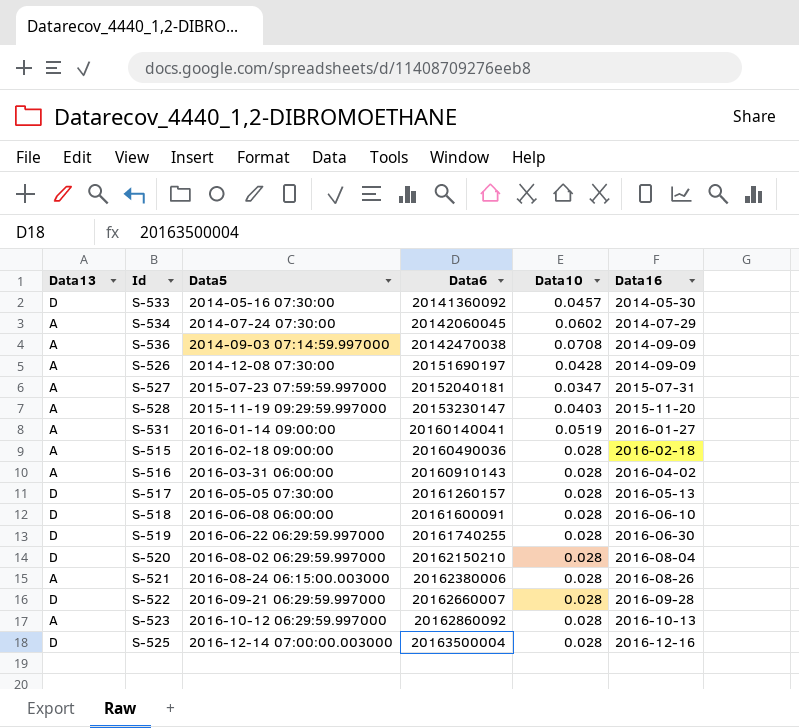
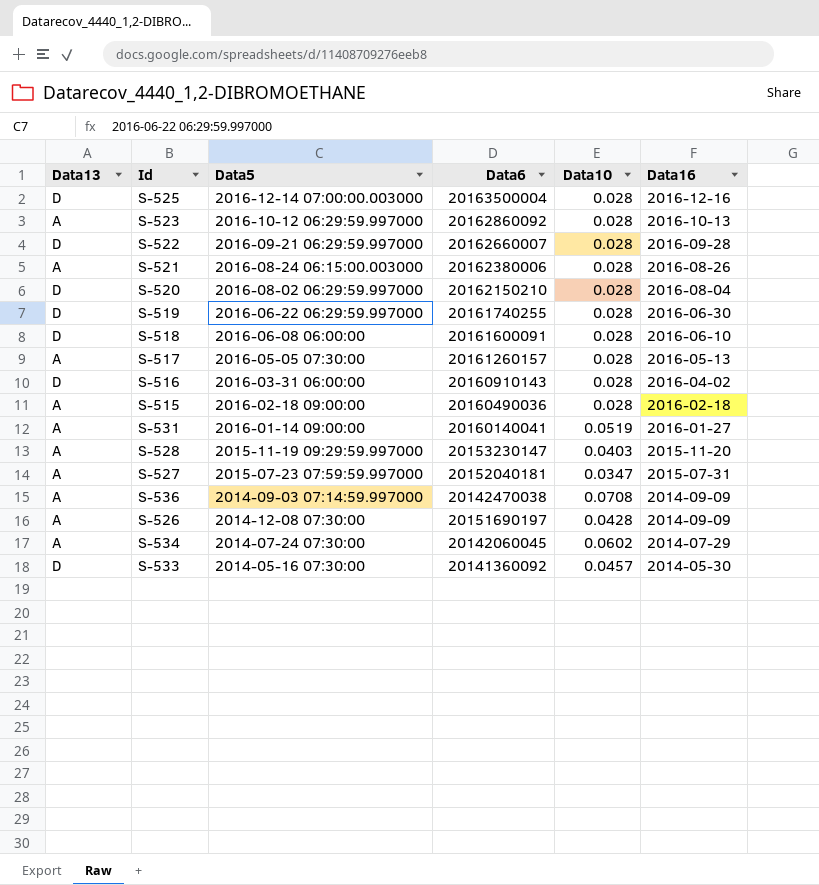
row order: Data5 ascending -> Data16 descending
S-517 | Data13: D -> A
S-516 | Data13: A -> D

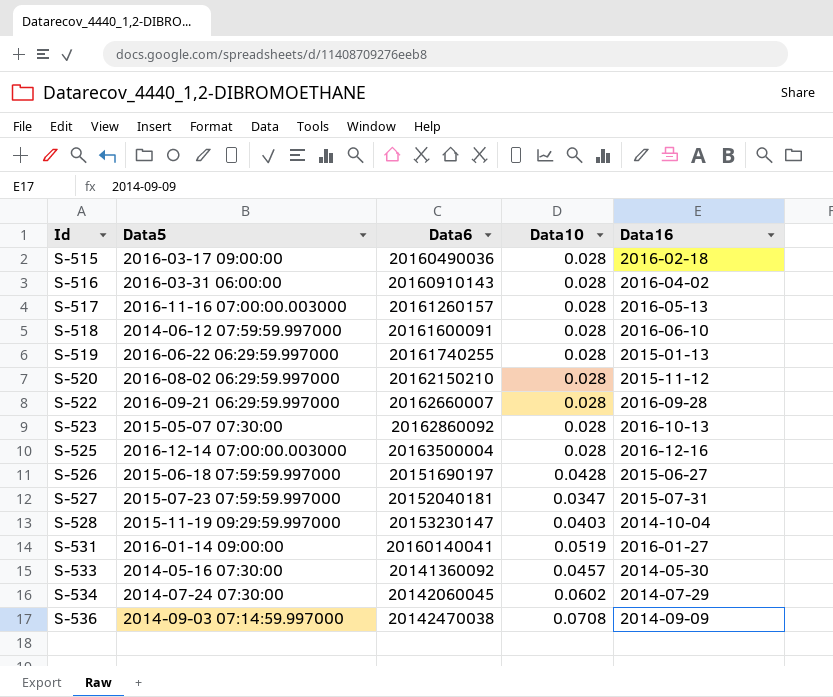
row order: Data16 descending -> Id ascending
column Data13 | position: 1 -> none
row S-521: A | 2016-08-24 06:15:00.003000 | 20162380006 | 0.028 | 2016-08-26 -> none
S-515 | Data5: 2016-02-18 09:00:00 -> 2016-03-17 09:00:00
S-517 | Data5: 2016-05-05 07:30:00 -> 2016-11-16 07:00:00.003000
S-518 | Data5: 2016-06-08 06:00:00 -> 2014-06-12 07:59:59.997000
S-519 | Data16: 2016-06-30 -> 2015-01-13
S-520 | Data16: 2016-08-04 -> 2015-11-12
S-523 | Data5: 2016-10-12 06:29:59.997000 -> 2015-05-07 07:30:00
S-526 | Data5: 2014-12-08 07:30:00 -> 2015-06-18 07:59:59.997000
S-526 | Data16: 2014-09-09 -> 2015-06-27
S-528 | Data16: 2015-11-20 -> 2014-10-04

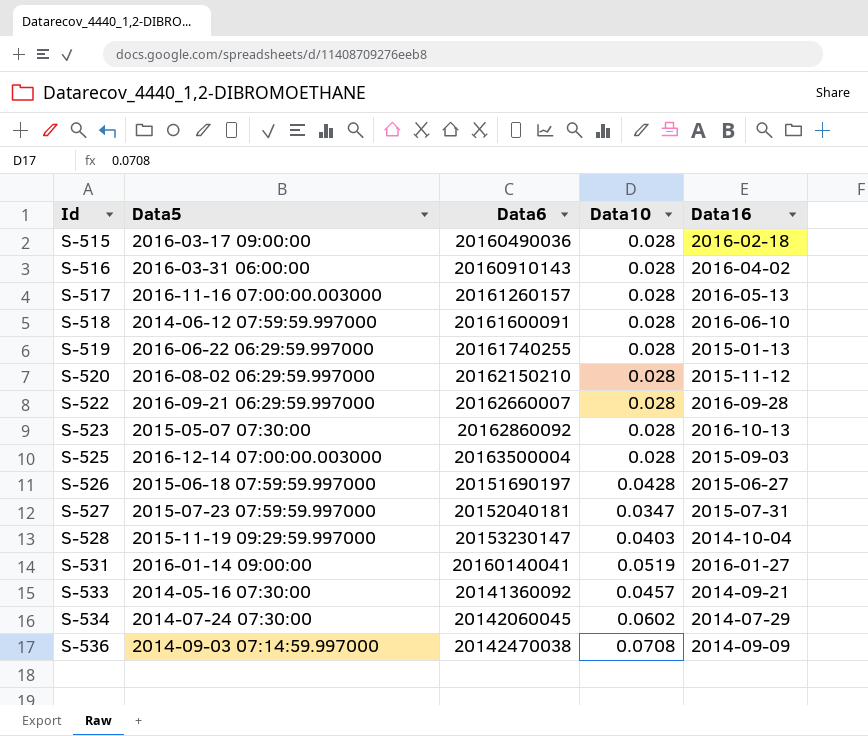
S-525 | Data16: 2016-12-16 -> 2015-09-03
S-533 | Data16: 2014-05-30 -> 2014-09-21

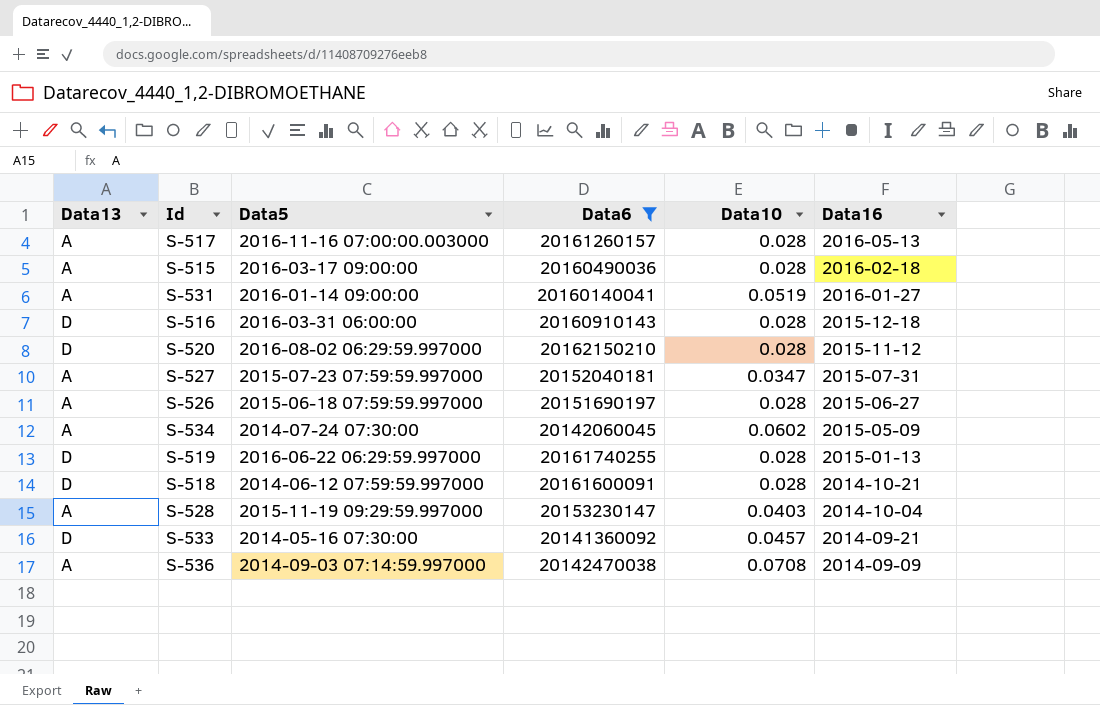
filter: none -> Data6 <= 20162150210
row order: Id ascending -> Data16 descending
column Data13 | position: none -> 1
S-516 | Data16: 2016-04-02 -> 2015-12-18
S-526 | Data10: 0.0428 -> 0.028
S-534 | Data16: 2014-07-29 -> 2015-05-09
S-518 | Data16: 2016-06-10 -> 2014-10-21

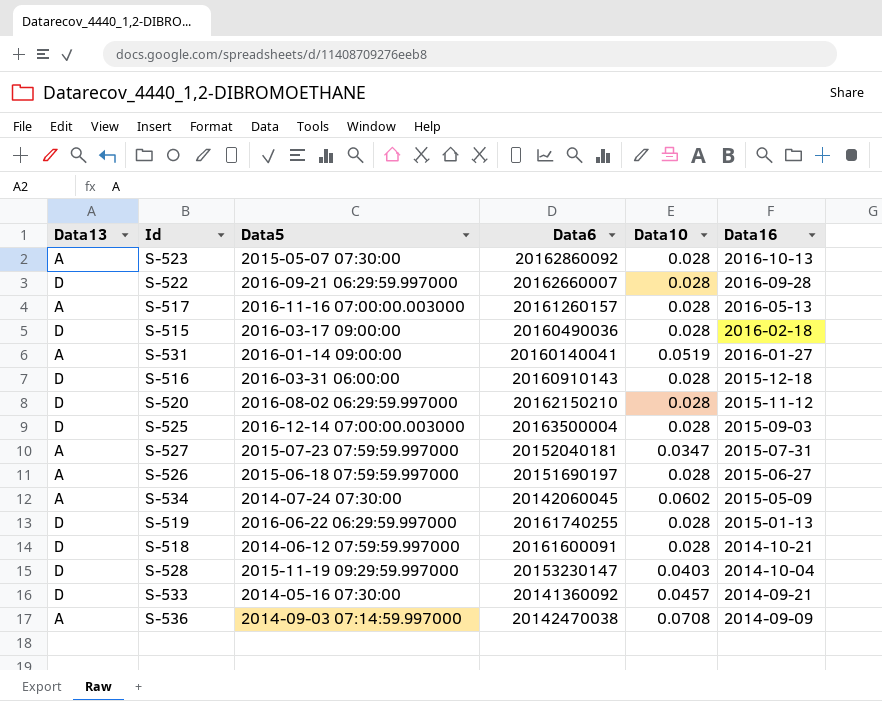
filter: Data6 <= 20162150210 -> none
S-515 | Data13: A -> D
S-528 | Data13: A -> D

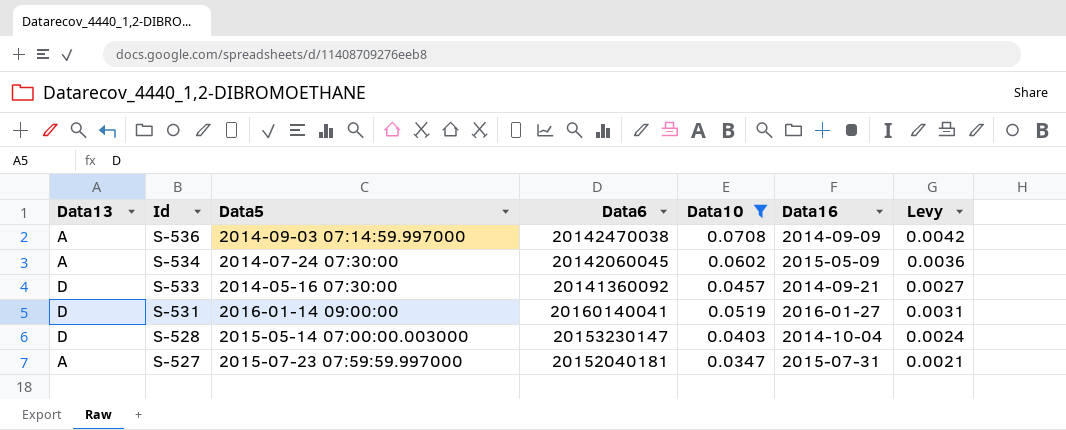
filter: none -> Data10 != 0.028
row order: Data16 descending -> Id descending
column Levy | formula: none -> [Data10] * 0.06
S-531 | Data13: A -> D
S-528 | Data5: 2015-11-19 09:29:59.997000 -> 2015-05-14 07:00:00.003000

